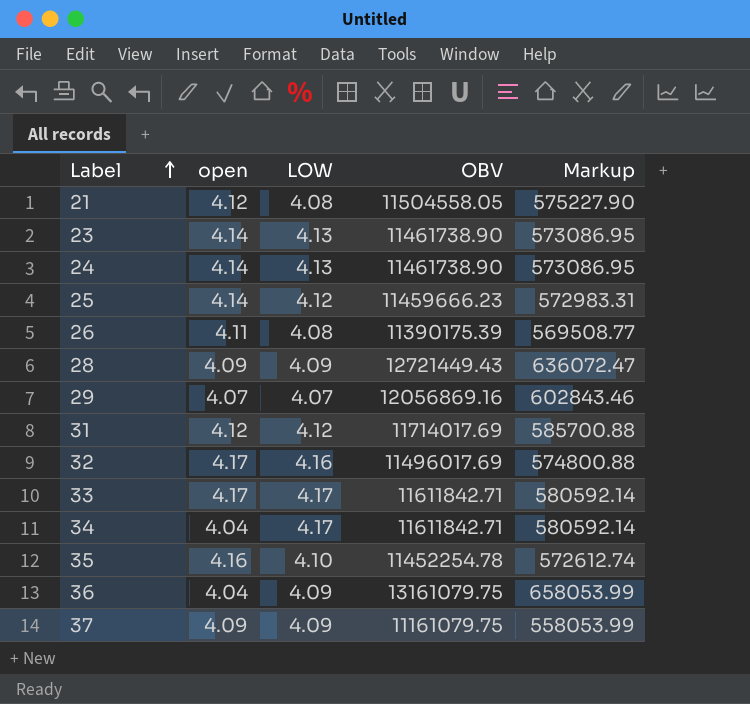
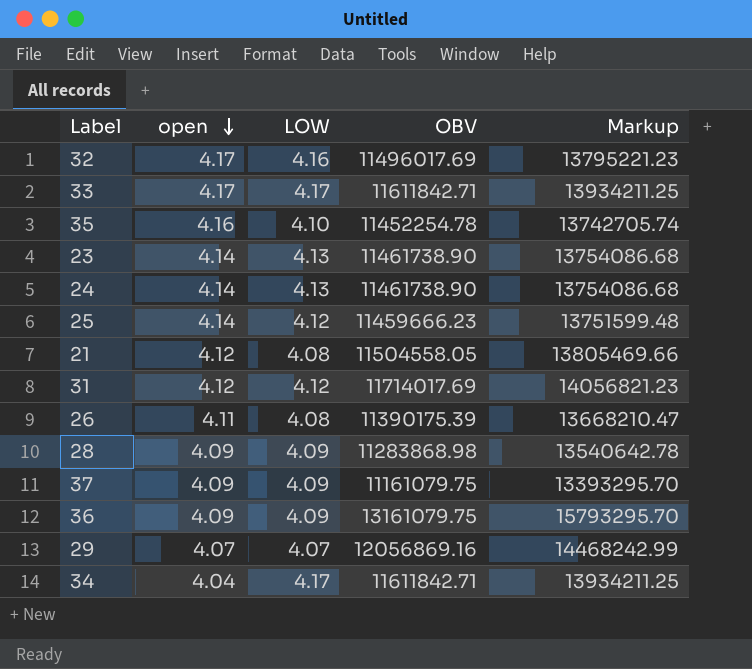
row order: Label ascending -> open descending
column Markup | formula: [OBV] * 0.05 -> [OBV] * 1.2
28 | OBV: 12721449.43 -> 11283868.98
36 | open: 4.04 -> 4.09

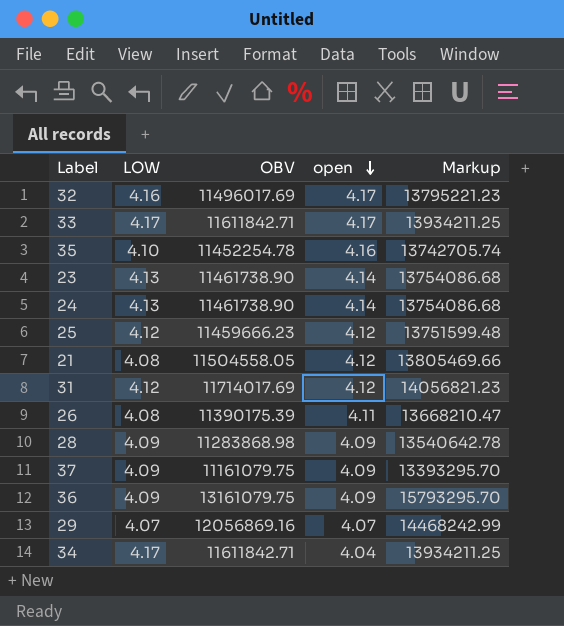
column open | position: 2 -> 4
25 | open: 4.14 -> 4.12

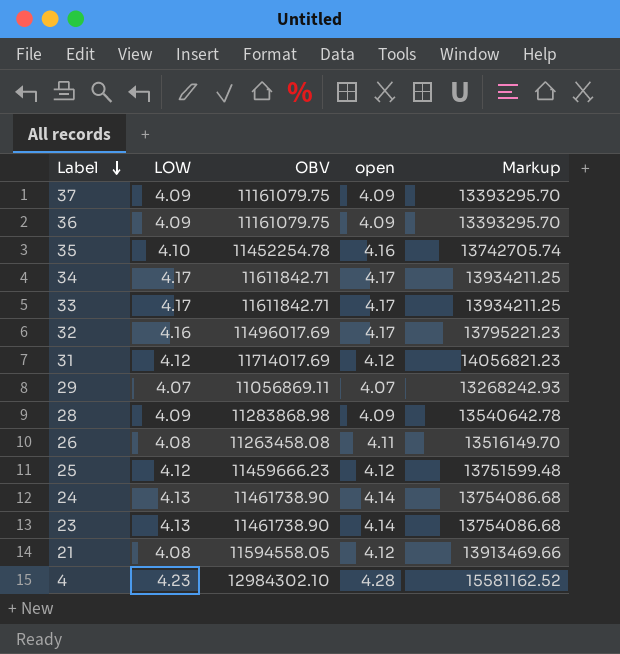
row order: open descending -> Label descending
36 | OBV: 13161079.75 -> 11161079.75
36 | Markup: 15793295.70 -> 13393295.70
34 | open: 4.04 -> 4.17
29 | OBV: 12056869.16 -> 11056869.11
29 | Markup: 14468242.99 -> 13268242.93
26 | OBV: 11390175.39 -> 11263458.08
26 | Markup: 13668210.47 -> 13516149.70
21 | OBV: 11504558.05 -> 11594558.05
21 | Markup: 13805469.66 -> 13913469.66
row 4: none -> 4.23 | 12984302.10 | 4.28 | 15581162.52

